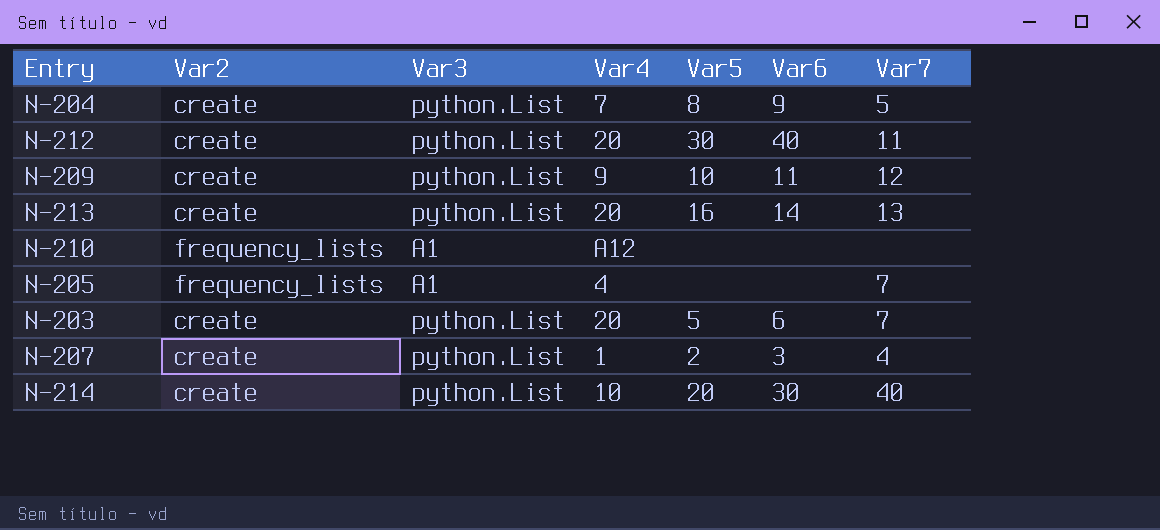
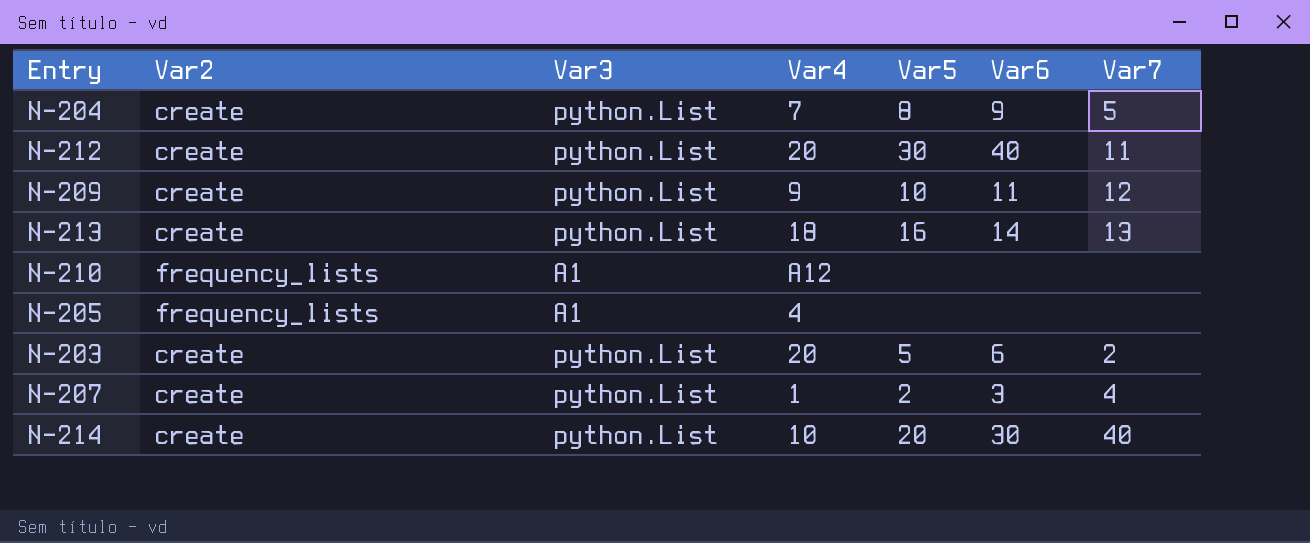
N-213 | Var4: 20 -> 18
N-205 | Var7: 7 -> none
N-203 | Var7: 7 -> 2

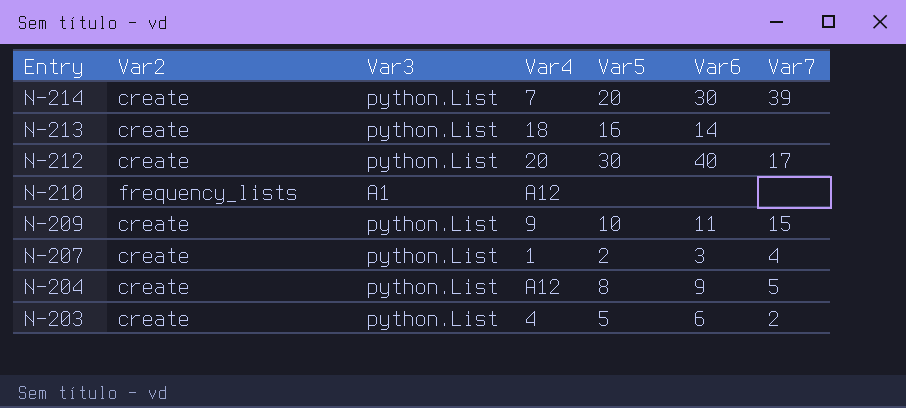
row order: none -> Entry descending
row N-205: frequency_lists | A1 | 4 | none | none | none -> none
N-214 | Var4: 10 -> 7
N-214 | Var7: 40 -> 39
N-213 | Var7: 13 -> none
N-212 | Var7: 11 -> 17
N-209 | Var7: 12 -> 15
N-204 | Var4: 7 -> A12
N-203 | Var4: 20 -> 4

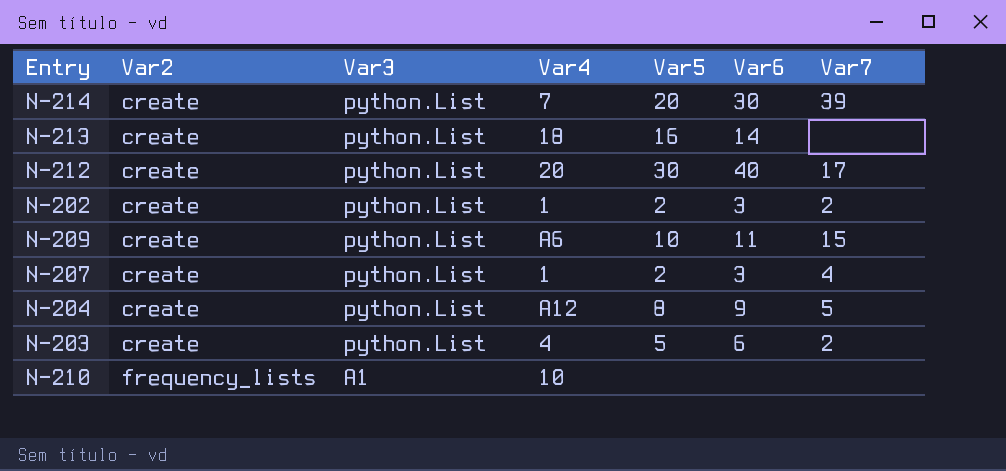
row order: Entry descending -> Var2 ascending
row N-202: none -> create | python.List | 1 | 2 | 3 | 2
N-209 | Var4: 9 -> A6
N-210 | Var4: A12 -> 10

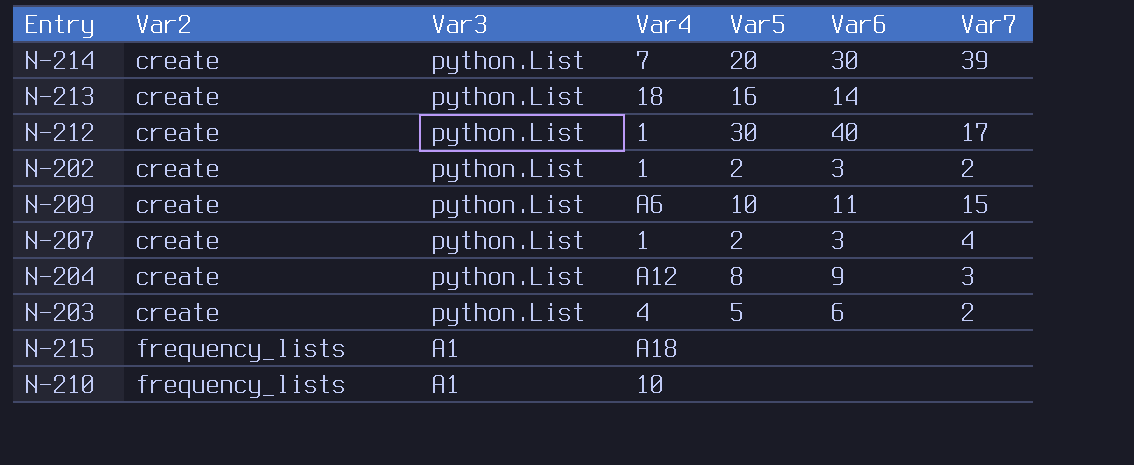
N-212 | Var4: 20 -> 1
N-204 | Var7: 5 -> 3
row N-215: none -> frequency_lists | A1 | A18 | none | none | none

